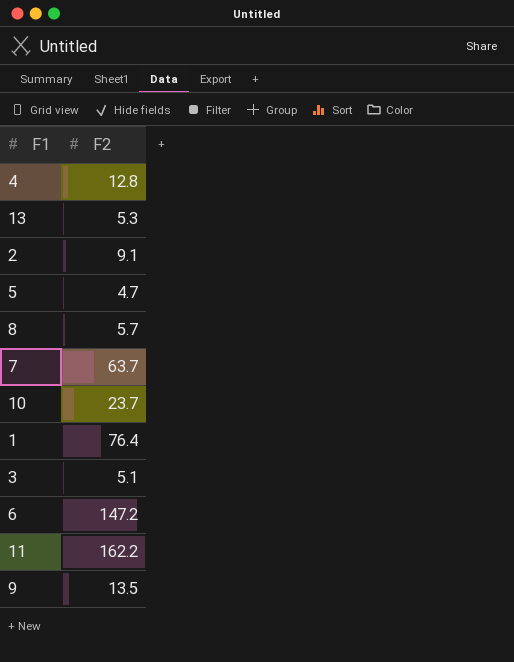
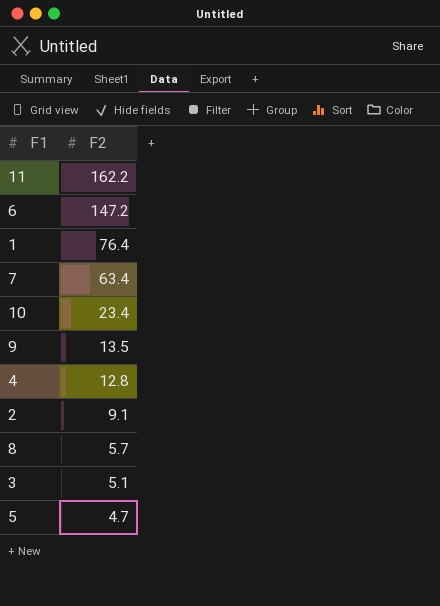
row order: none -> F2 descending
row 13: 5.3 -> none
7 | F2: 63.7 -> 63.4
10 | F2: 23.7 -> 23.4

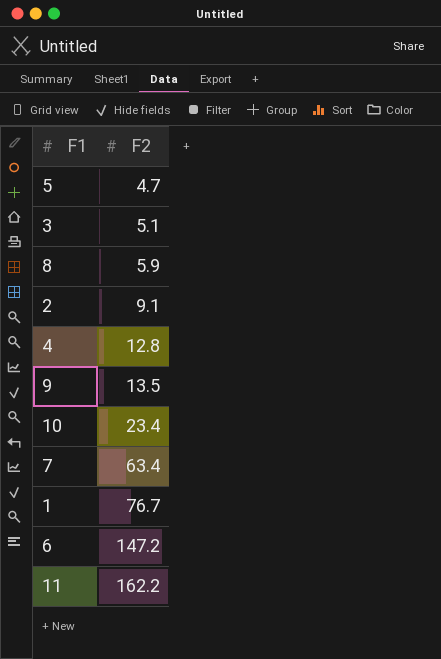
row order: F2 descending -> F2 ascending
8 | F2: 5.7 -> 5.9
1 | F2: 76.4 -> 76.7

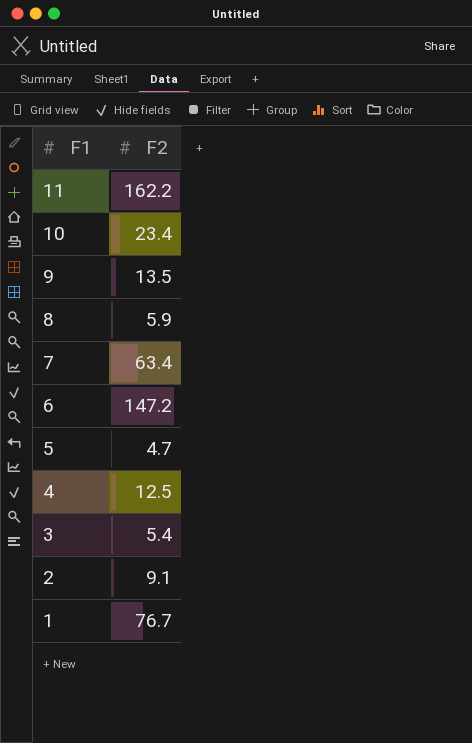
row order: F2 ascending -> F1 descending
4 | F2: 12.8 -> 12.5
3 | F2: 5.1 -> 5.4

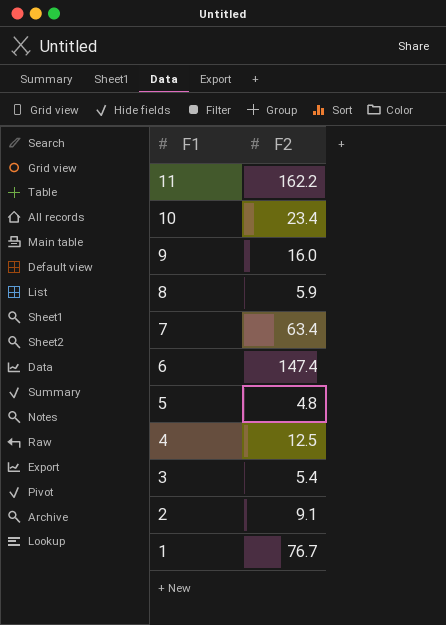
9 | F2: 13.5 -> 16.0
6 | F2: 147.2 -> 147.4
5 | F2: 4.7 -> 4.8

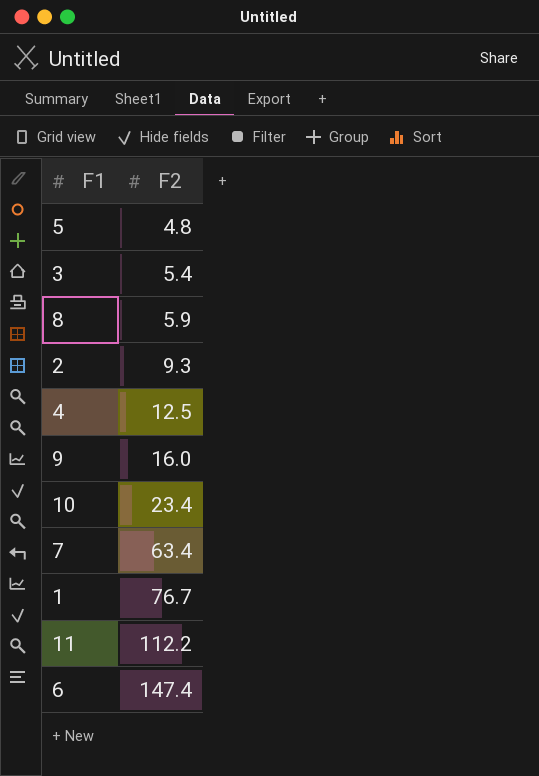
row order: F1 descending -> F2 ascending
2 | F2: 9.1 -> 9.3
11 | F2: 162.2 -> 112.2

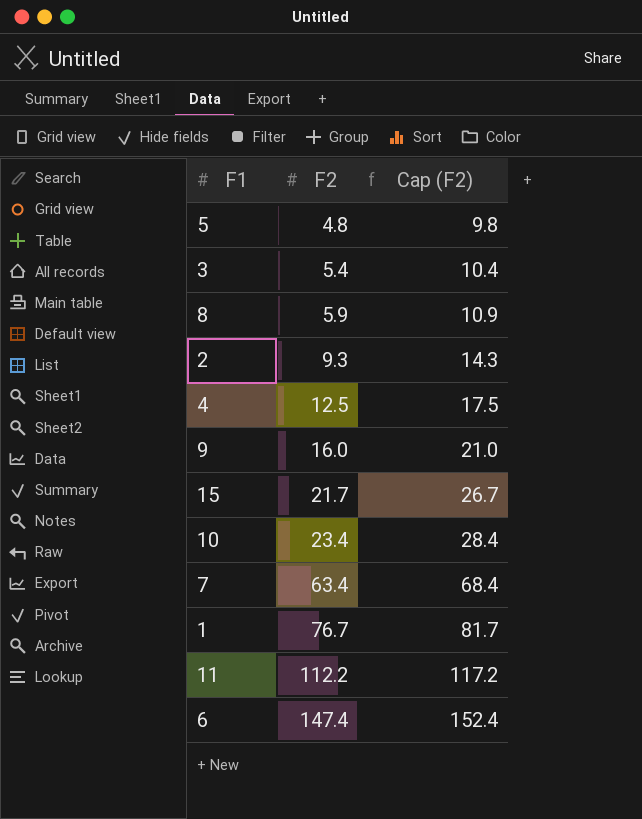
column Cap (F2) | formula: none -> [F2] + 5
row 15: none -> 21.7 | 26.7

